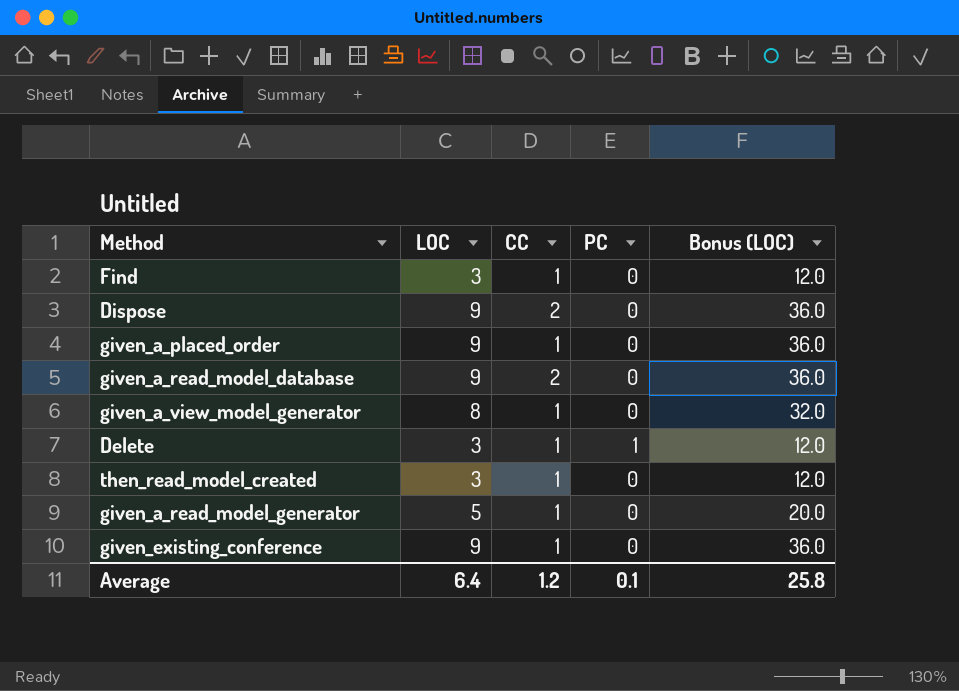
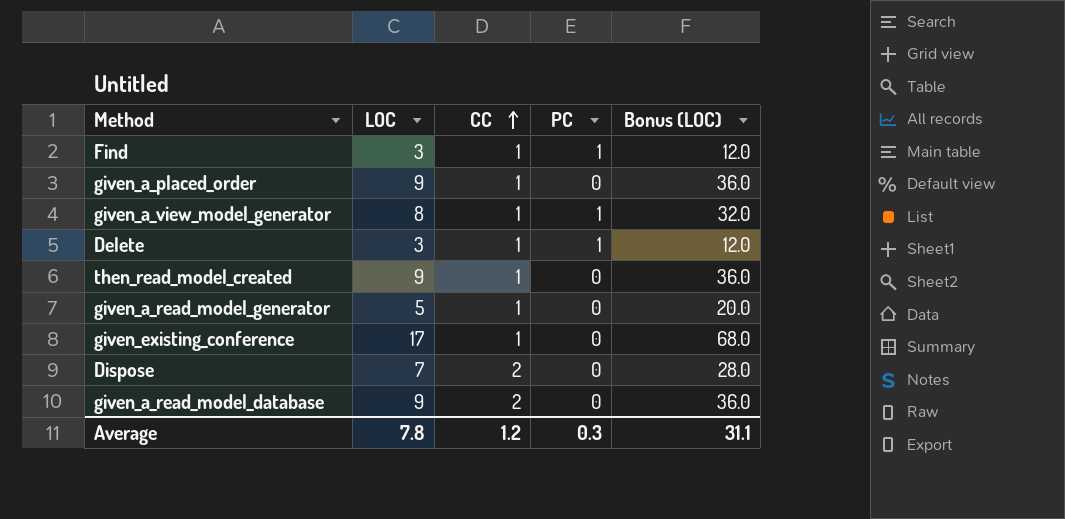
row order: none -> CC ascending
Find | PC: 0 -> 1
given_a_view_model_generator | PC: 0 -> 1
then_read_model_created | LOC: 3 -> 9
then_read_model_created | Bonus (LOC): 12.0 -> 36.0
given_existing_conference | LOC: 9 -> 17
given_existing_conference | Bonus (LOC): 36.0 -> 68.0
Dispose | LOC: 9 -> 7
Dispose | Bonus (LOC): 36.0 -> 28.0
Average | LOC: 6.4 -> 7.8
Average | PC: 0.1 -> 0.3
Average | Bonus (LOC): 25.8 -> 31.1

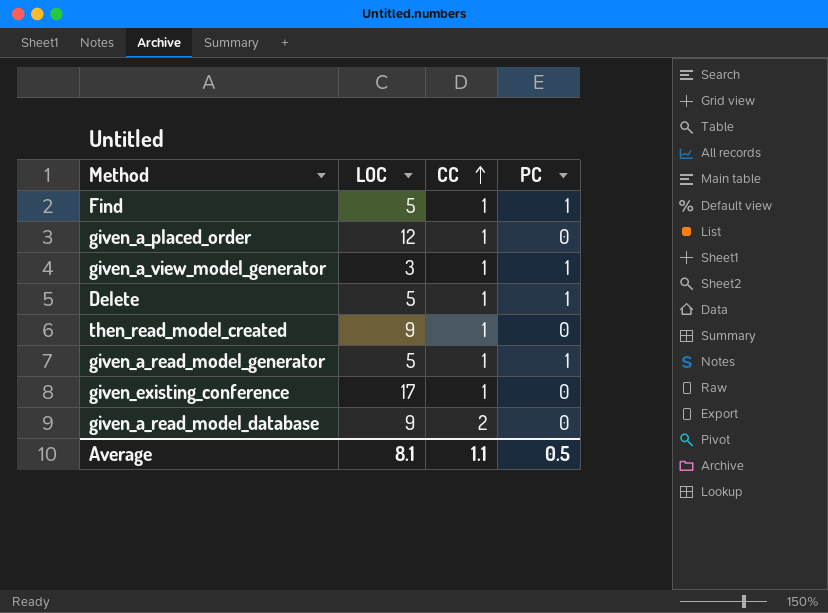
column Bonus (LOC) | formula: [LOC] * 4 -> none
row Dispose: 7 | 2 | 0 | 28.0 -> none
Find | LOC: 3 -> 5
given_a_placed_order | LOC: 9 -> 12
given_a_view_model_generator | LOC: 8 -> 3
Delete | LOC: 3 -> 5
given_a_read_model_generator | PC: 0 -> 1
Average | LOC: 7.8 -> 8.1
Average | CC: 1.2 -> 1.1
Average | PC: 0.3 -> 0.5

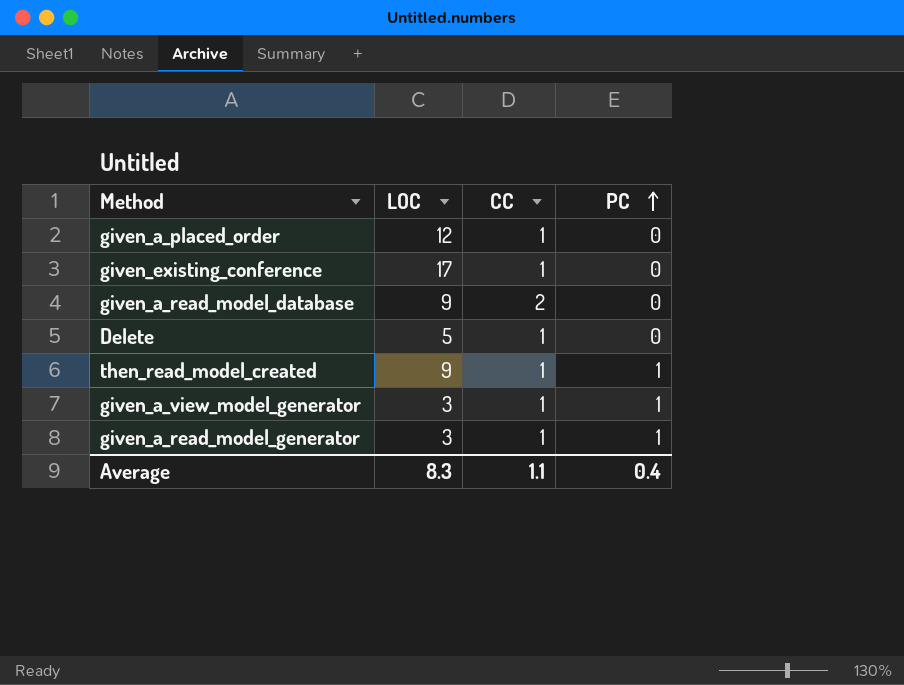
row order: CC ascending -> PC ascending
row Find: 5 | 1 | 1 -> none
Delete | PC: 1 -> 0
then_read_model_created | PC: 0 -> 1
given_a_read_model_generator | LOC: 5 -> 3
Average | LOC: 8.1 -> 8.3
Average | PC: 0.5 -> 0.4

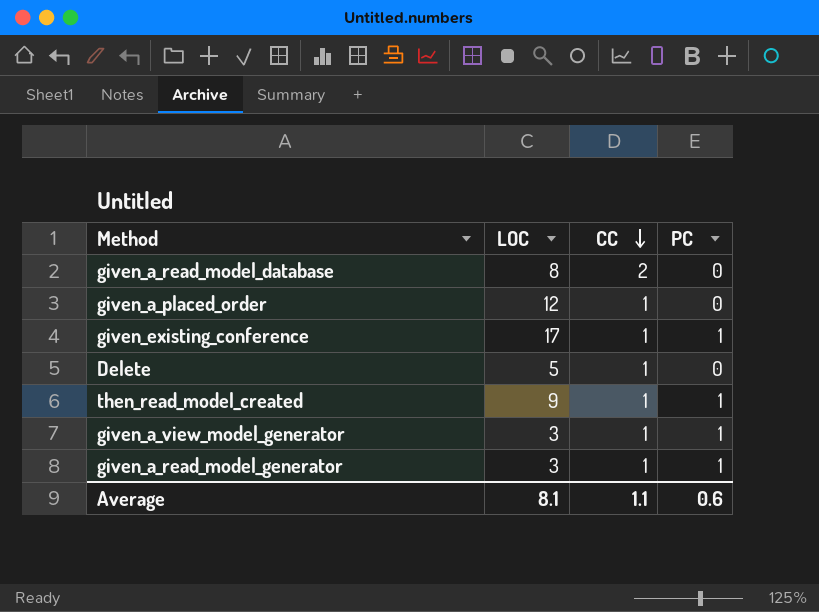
row order: PC ascending -> CC descending
given_a_read_model_database | LOC: 9 -> 8
given_existing_conference | PC: 0 -> 1
Average | LOC: 8.3 -> 8.1
Average | PC: 0.4 -> 0.6

